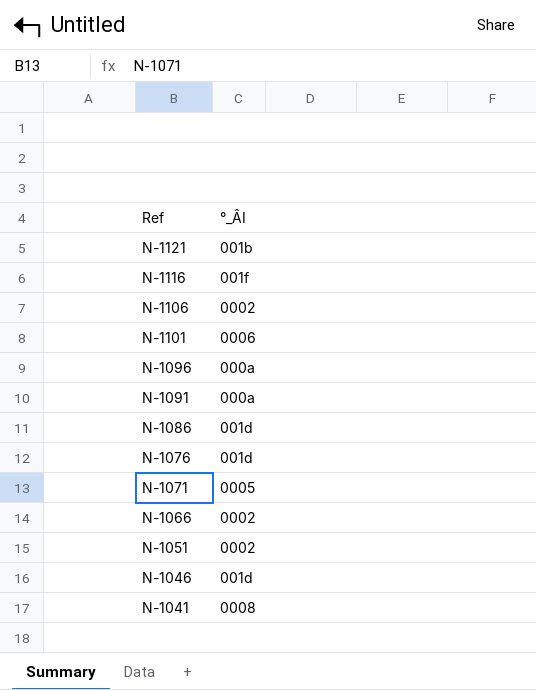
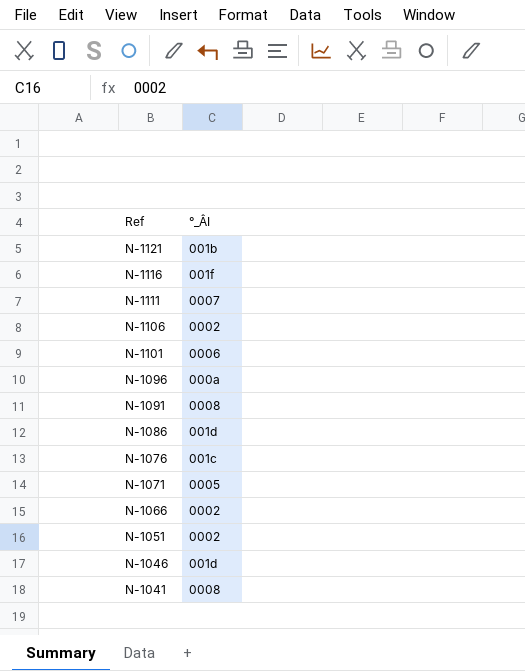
row N-1111: none -> 0007
N-1091 | °_ÂI: 000a -> 0008
N-1076 | °_ÂI: 001d -> 001c

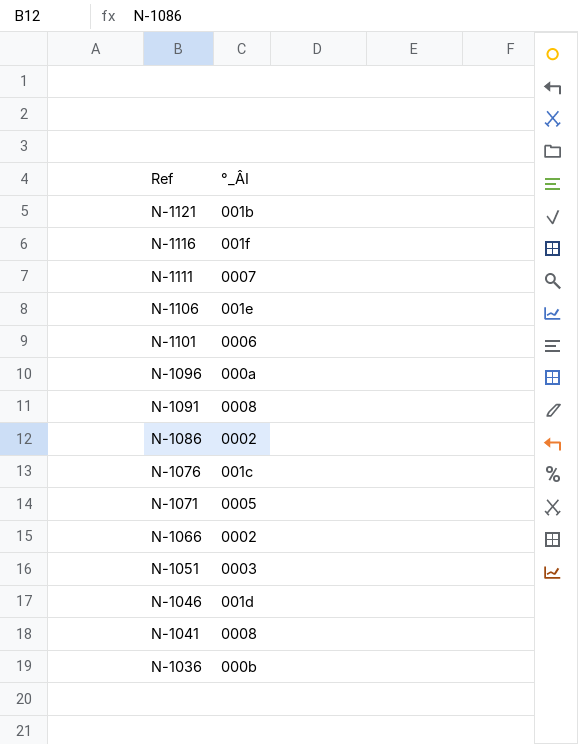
N-1106 | °_ÂI: 0002 -> 001e
N-1086 | °_ÂI: 001d -> 0002
N-1051 | °_ÂI: 0002 -> 0003
row N-1036: none -> 000b

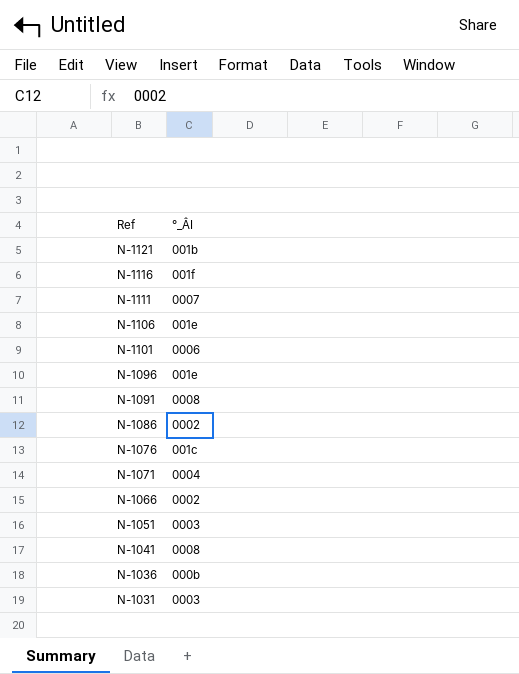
row N-1046: 001d -> none
N-1096 | °_ÂI: 000a -> 001e
N-1071 | °_ÂI: 0005 -> 0004
row N-1031: none -> 0003

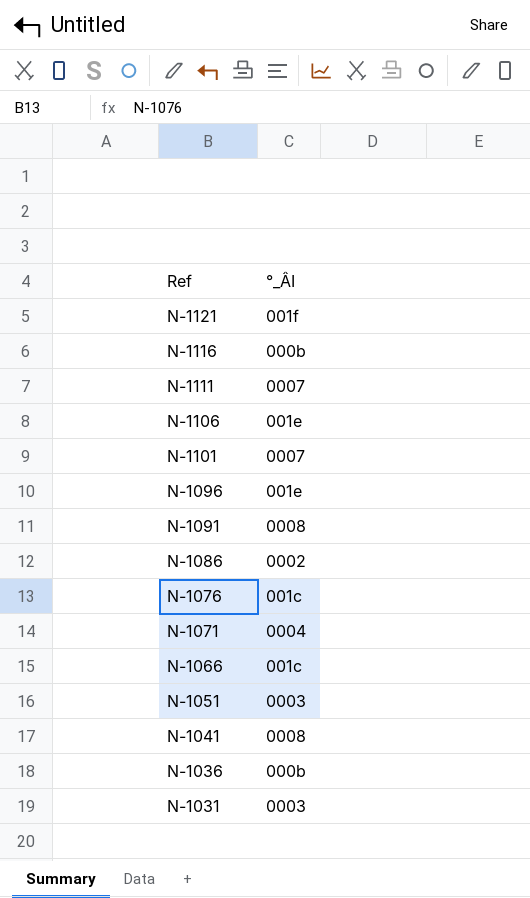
N-1121 | °_ÂI: 001b -> 001f
N-1116 | °_ÂI: 001f -> 000b
N-1101 | °_ÂI: 0006 -> 0007
N-1066 | °_ÂI: 0002 -> 001c

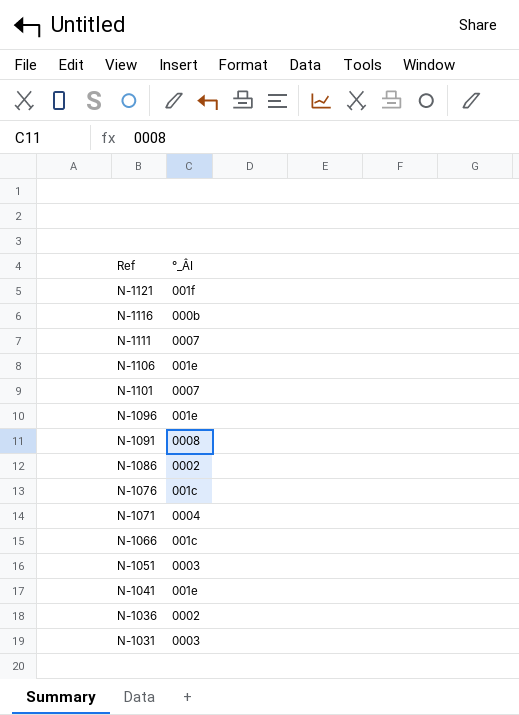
N-1041 | °_ÂI: 0008 -> 001e
N-1036 | °_ÂI: 000b -> 0002

